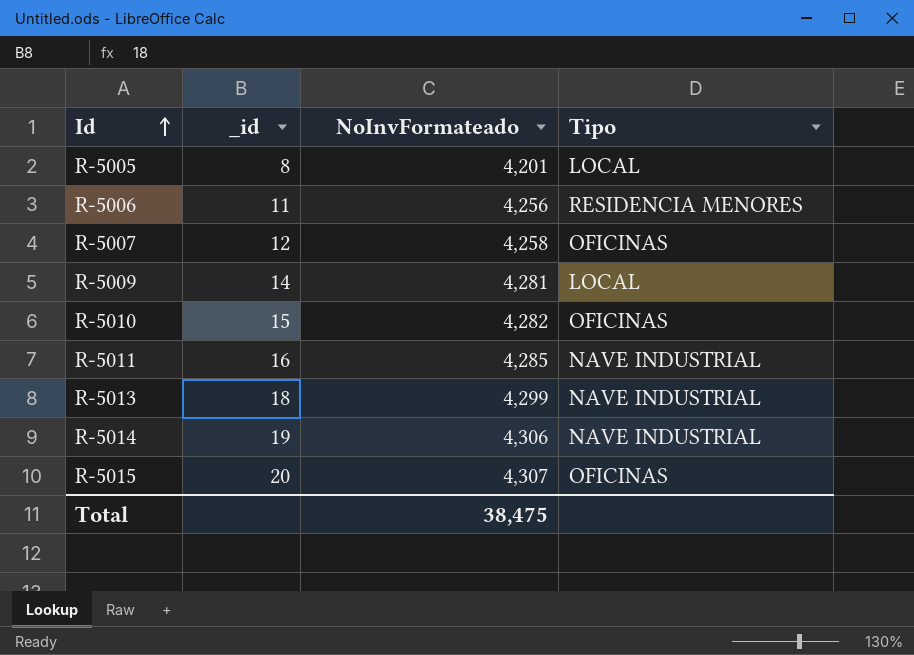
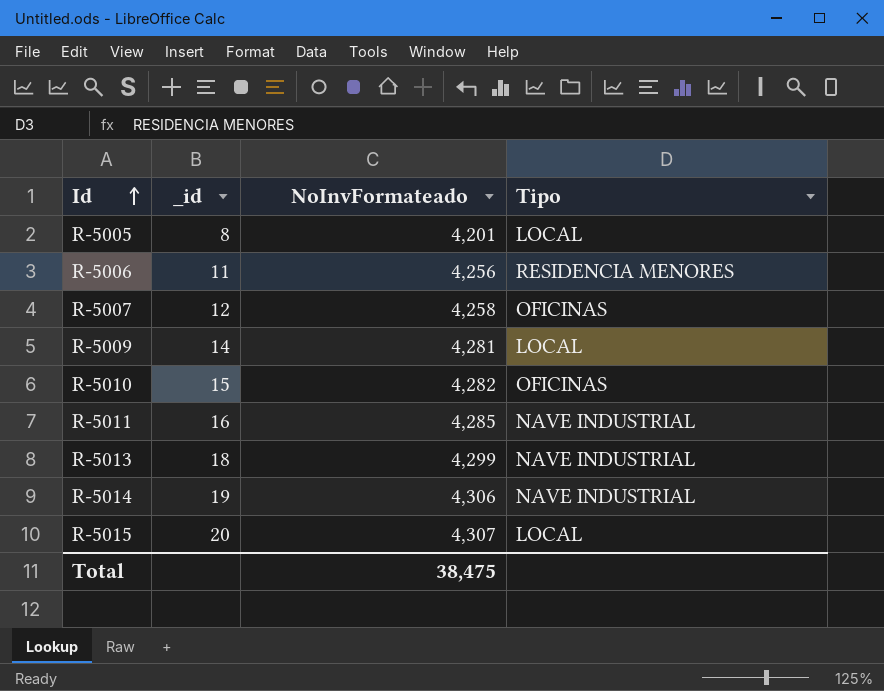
R-5015 | Tipo: OFICINAS -> LOCAL

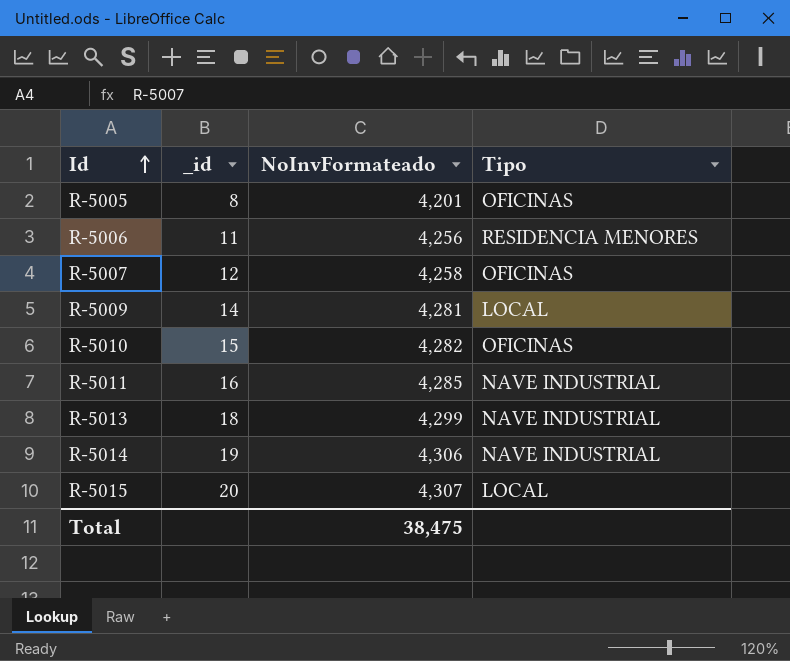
R-5005 | Tipo: LOCAL -> OFICINAS

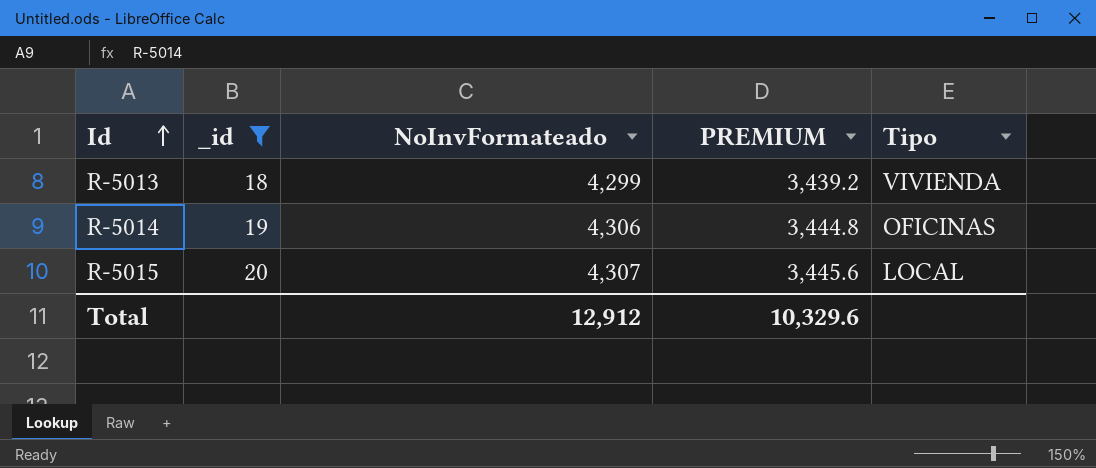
filter: none -> _id >= 18
column PREMIUM | formula: none -> [NoInvFormateado] * 0.8
R-5013 | Tipo: NAVE INDUSTRIAL -> VIVIENDA
R-5014 | Tipo: NAVE INDUSTRIAL -> OFICINAS
Total | NoInvFormateado: 38,475 -> 12,912

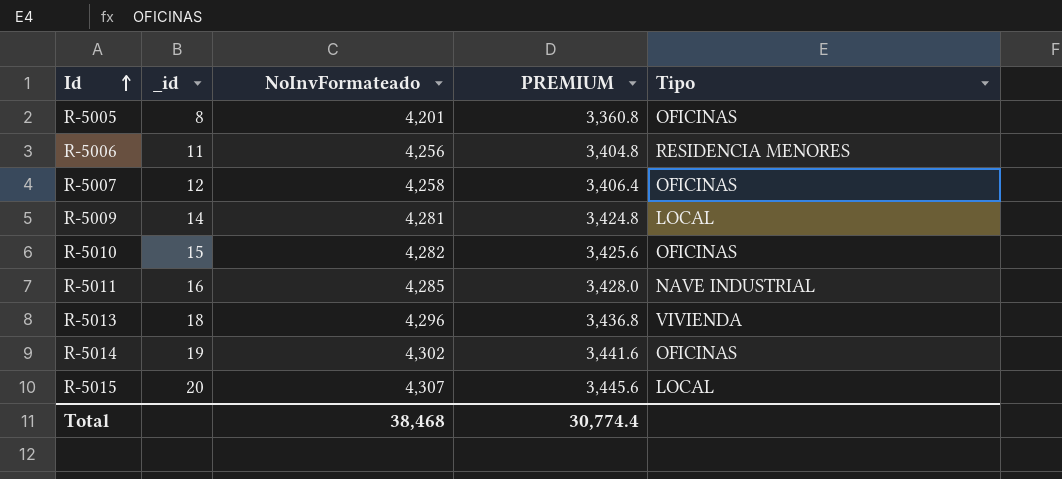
filter: _id >= 18 -> none
R-5013 | NoInvFormateado: 4,299 -> 4,296
R-5013 | PREMIUM: 3,439.2 -> 3,436.8
R-5014 | NoInvFormateado: 4,306 -> 4,302
R-5014 | PREMIUM: 3,444.8 -> 3,441.6
Total | NoInvFormateado: 12,912 -> 38,468
Total | PREMIUM: 10,329.6 -> 30,774.4

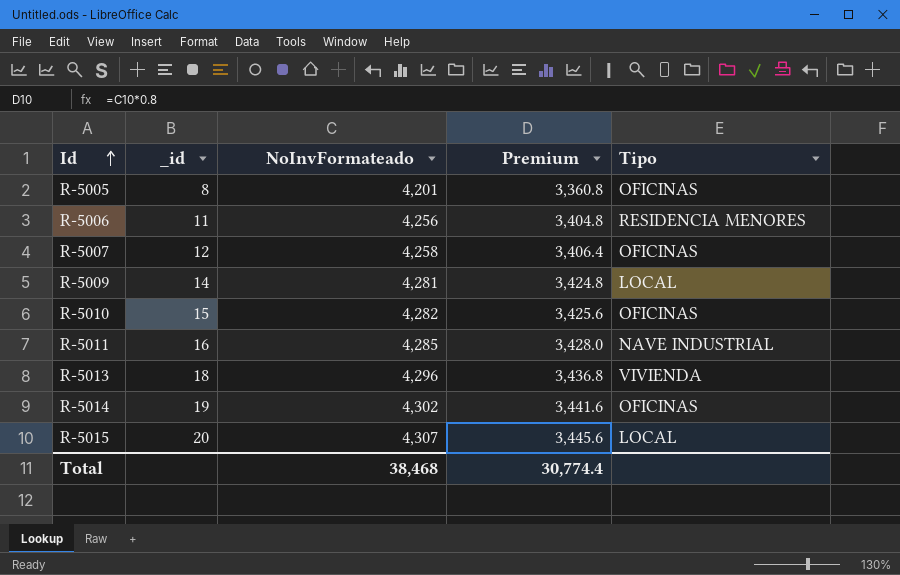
column name: PREMIUM -> Premium

